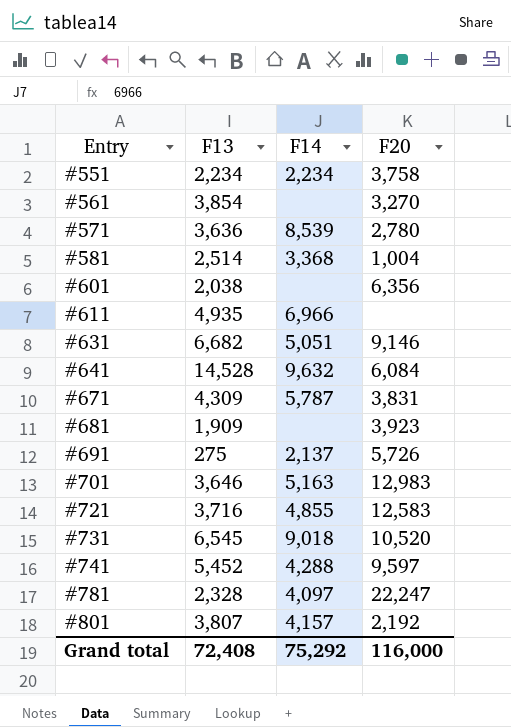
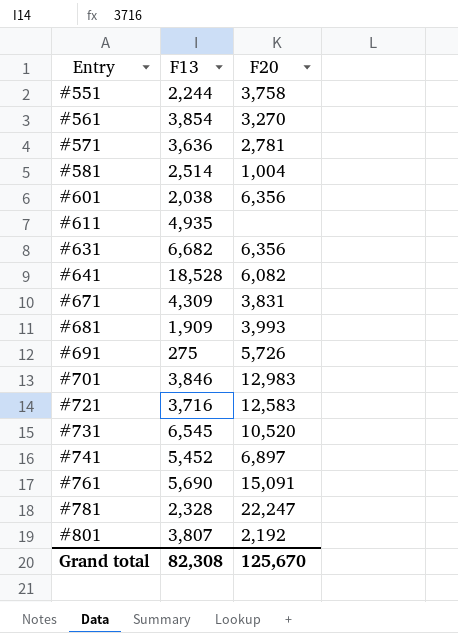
column F14 | position: 3 -> none
#551 | F13: 2,234 -> 2,244
#571 | F20: 2,780 -> 2,781
#631 | F20: 9,146 -> 6,356
#641 | F13: 14,528 -> 18,528
#641 | F20: 6,084 -> 6,082
#681 | F20: 3,923 -> 3,993
#701 | F13: 3,646 -> 3,846
#741 | F20: 9,597 -> 6,897
row #761: none -> 5,690 | 15,091
Grand total | F13: 72,408 -> 82,308
Grand total | F20: 116,000 -> 125,670

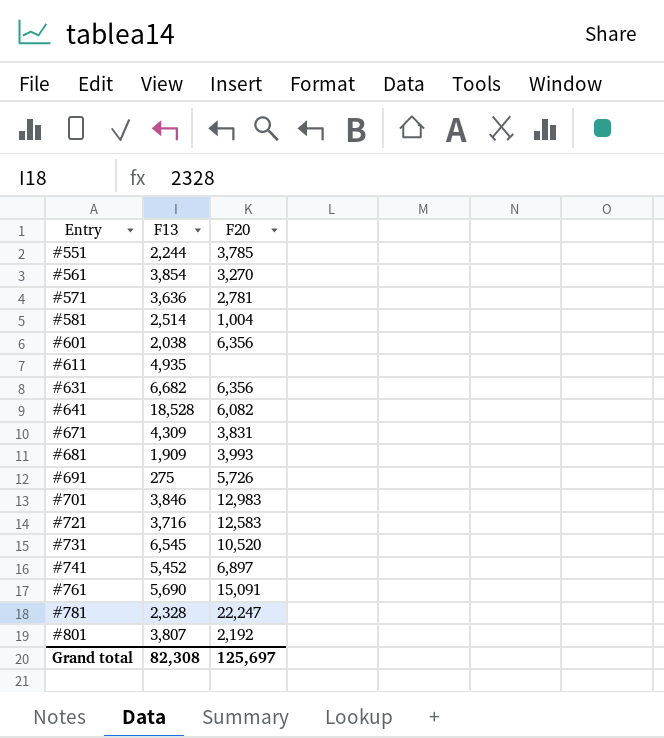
#551 | F20: 3,758 -> 3,785
Grand total | F20: 125,670 -> 125,697

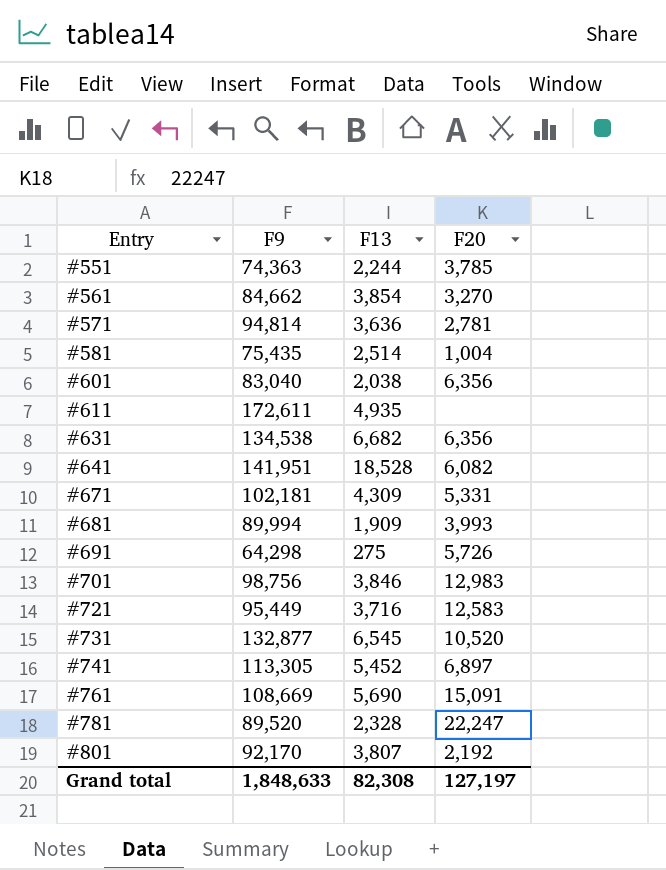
column F9 | position: none -> 2
#671 | F20: 3,831 -> 5,331
Grand total | F20: 125,697 -> 127,197

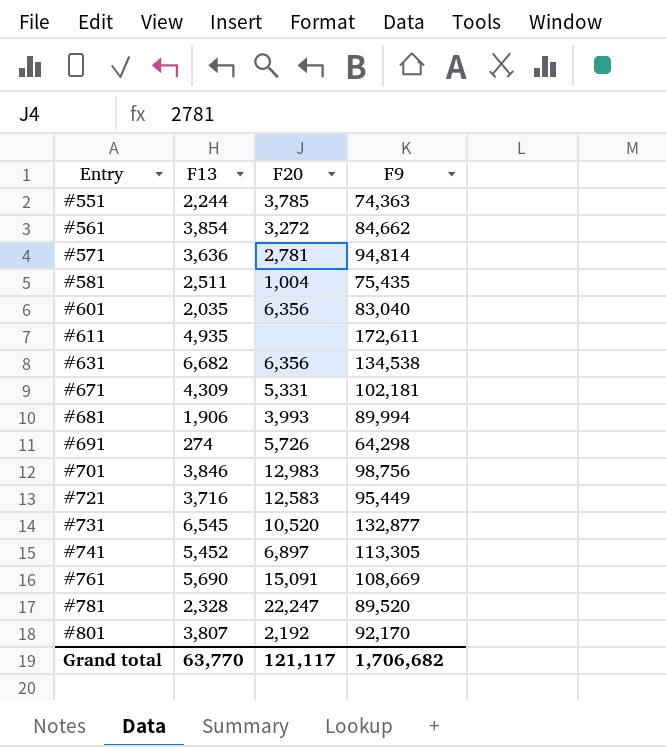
column F9 | position: 2 -> 4
row #641: 141,951 | 18,528 | 6,082 -> none
#561 | F20: 3,270 -> 3,272
#581 | F13: 2,514 -> 2,511
#601 | F13: 2,038 -> 2,035
#681 | F13: 1,909 -> 1,906
#691 | F13: 275 -> 274
Grand total | F13: 82,308 -> 63,770
Grand total | F20: 127,197 -> 121,117
Grand total | F9: 1,848,633 -> 1,706,682

